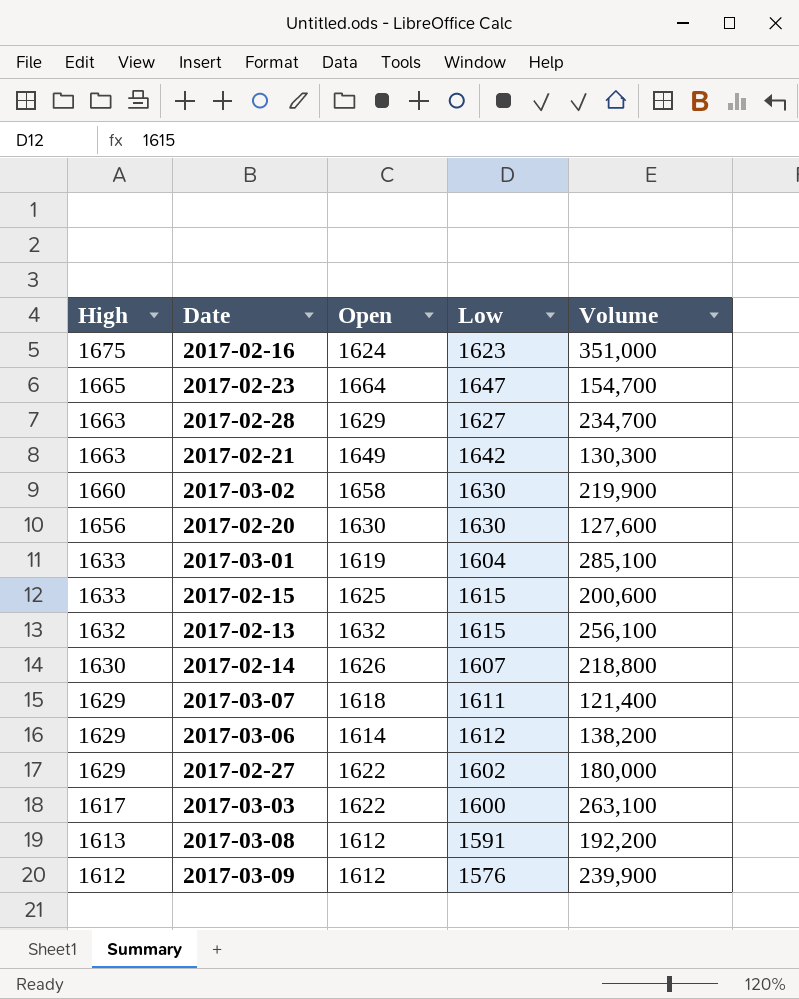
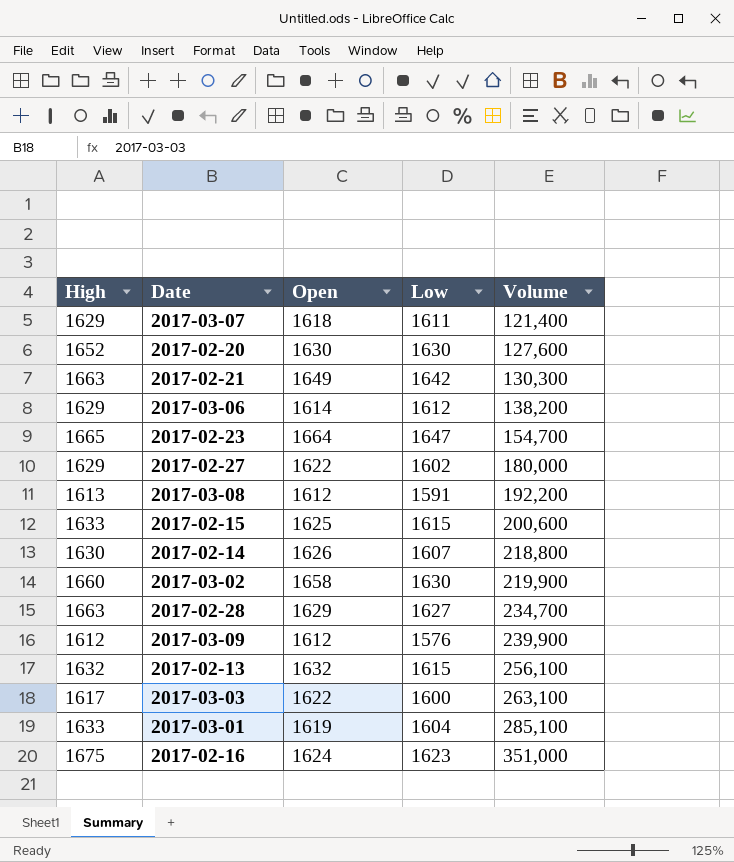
row order: High descending -> Volume ascending
2017-02-20 | High: 1656 -> 1652

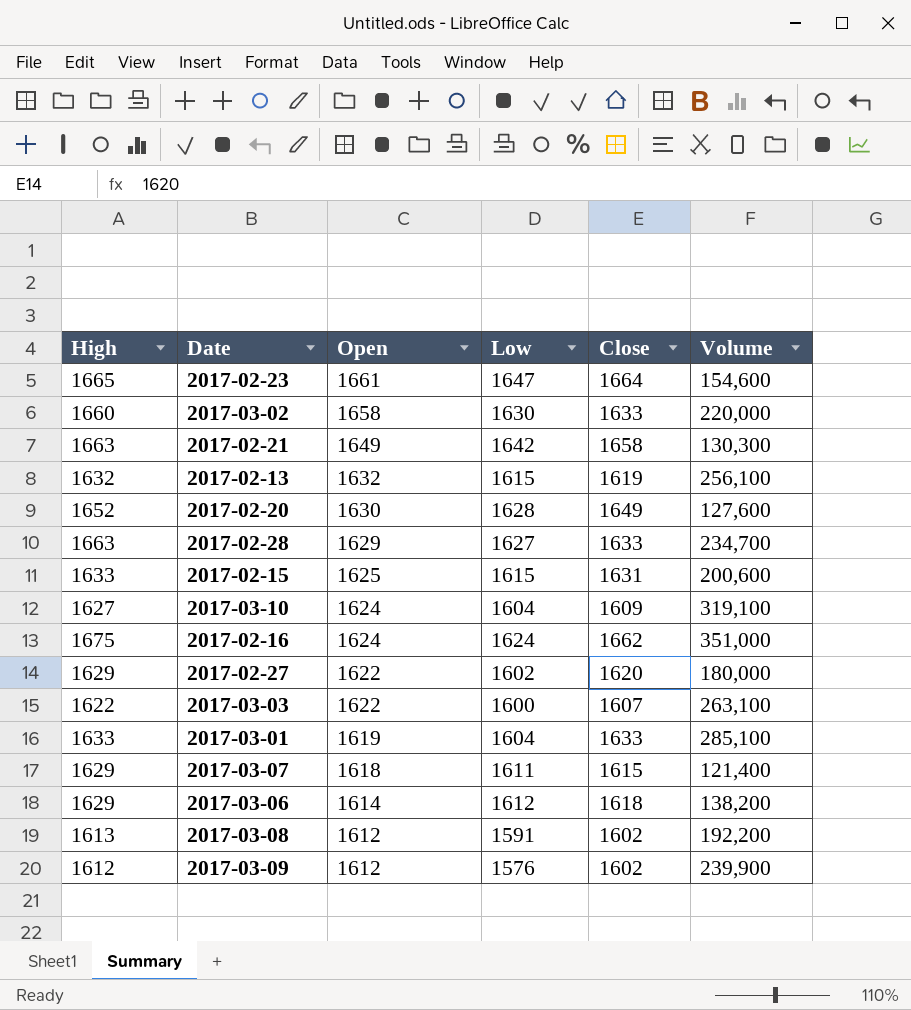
row order: Volume ascending -> Open descending
column Close | position: none -> 5
row 2017-02-14: 1630 | 1626 | 1607 | 218,800 -> none
2017-02-23 | Open: 1664 -> 1661
2017-02-23 | Volume: 154,700 -> 154,600
2017-03-02 | Volume: 219,900 -> 220,000
2017-02-20 | Low: 1630 -> 1628
row 2017-03-10: none -> 1627 | 1624 | 1604 | 1609 | 319,100
2017-02-16 | Low: 1623 -> 1624
2017-03-03 | High: 1617 -> 1622

